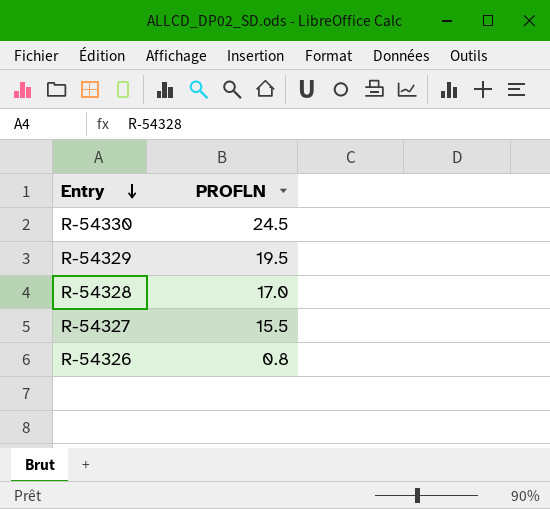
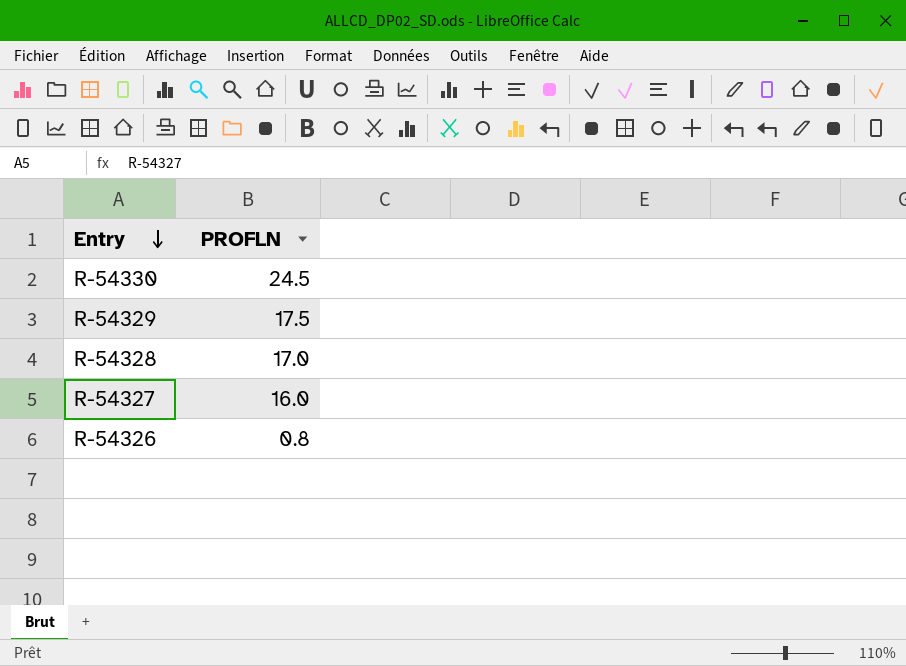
R-54329 | PROFLN: 19.5 -> 17.5
R-54327 | PROFLN: 15.5 -> 16.0

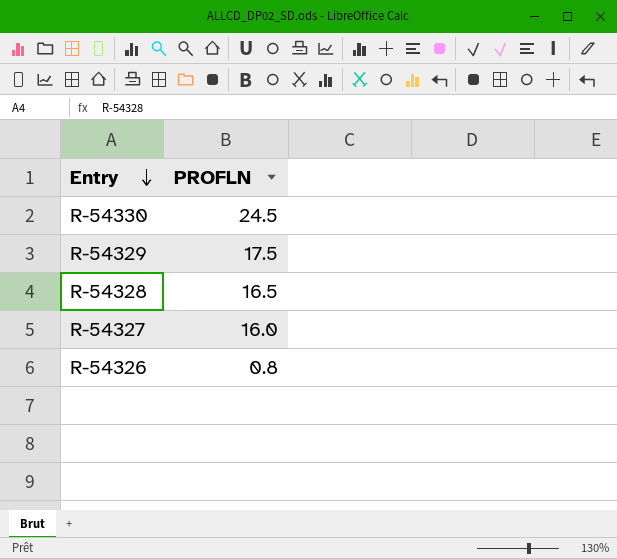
R-54328 | PROFLN: 17.0 -> 16.5

